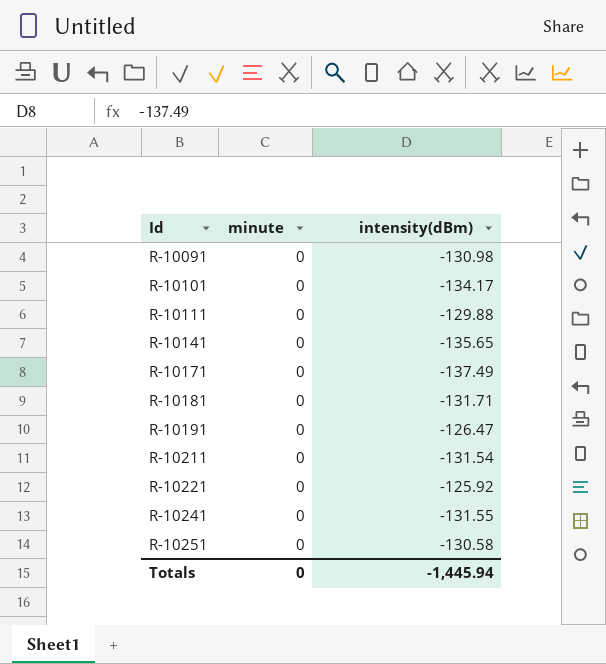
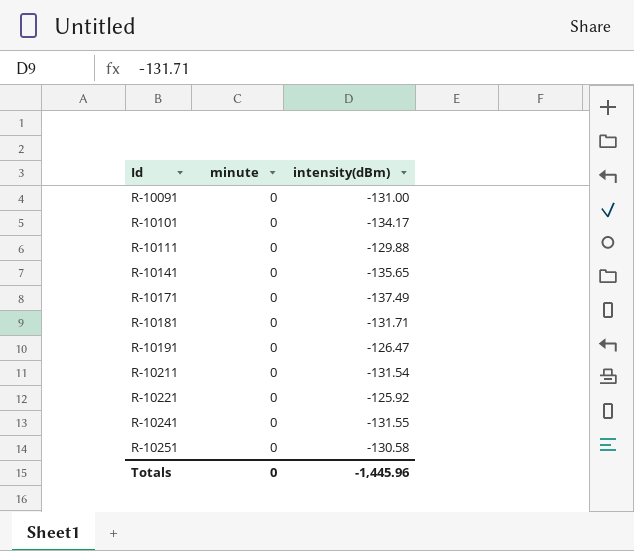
R-10091 | intensity(dBm): -130.98 -> -131.00
Totals | intensity(dBm): -1,445.94 -> -1,445.96

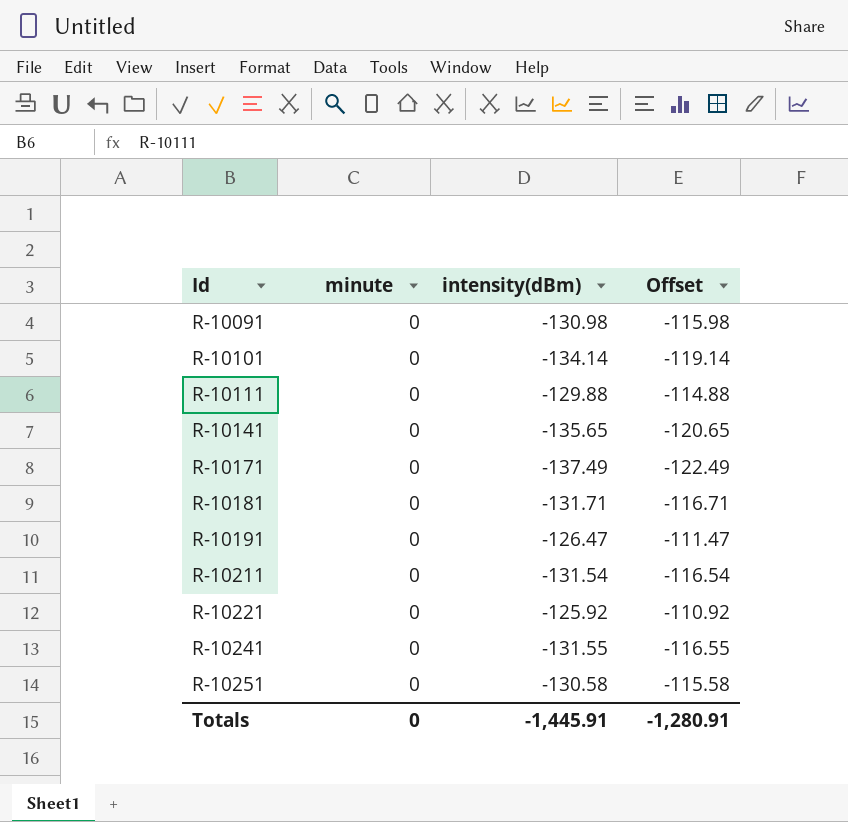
column Offset | formula: none -> [intensity(dBm)] + 15
R-10091 | intensity(dBm): -131.00 -> -130.98
R-10101 | intensity(dBm): -134.17 -> -134.14
Totals | intensity(dBm): -1,445.96 -> -1,445.91

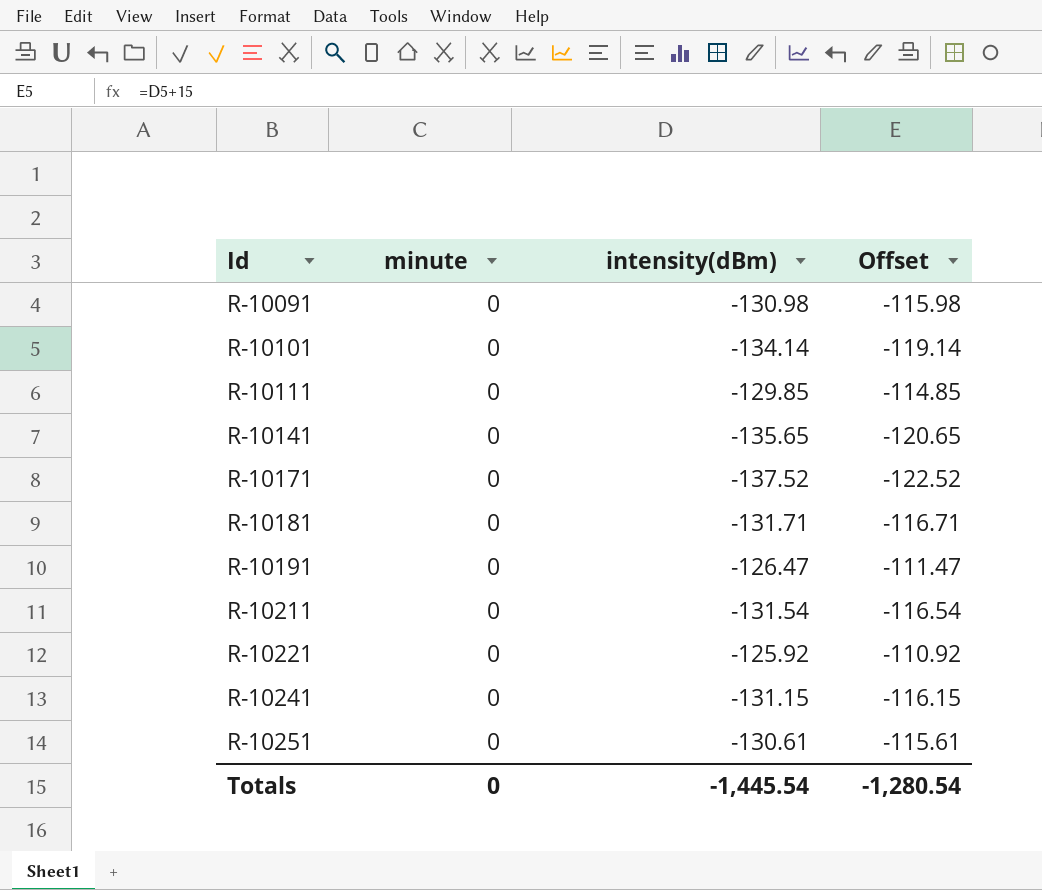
R-10111 | intensity(dBm): -129.88 -> -129.85
R-10111 | Offset: -114.88 -> -114.85
R-10171 | intensity(dBm): -137.49 -> -137.52
R-10171 | Offset: -122.49 -> -122.52
R-10241 | intensity(dBm): -131.55 -> -131.15
R-10241 | Offset: -116.55 -> -116.15
R-10251 | intensity(dBm): -130.58 -> -130.61
R-10251 | Offset: -115.58 -> -115.61
Totals | intensity(dBm): -1,445.91 -> -1,445.54
Totals | Offset: -1,280.91 -> -1,280.54

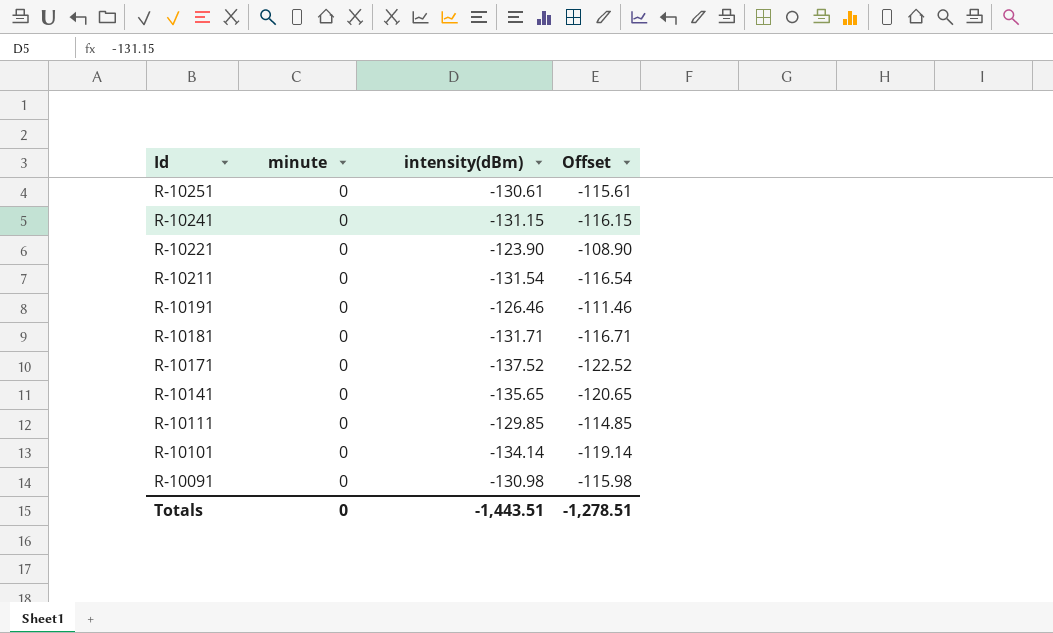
row order: Id ascending -> Id descending
R-10221 | intensity(dBm): -125.92 -> -123.90
R-10221 | Offset: -110.92 -> -108.90
R-10191 | intensity(dBm): -126.47 -> -126.46
R-10191 | Offset: -111.47 -> -111.46
Totals | intensity(dBm): -1,445.54 -> -1,443.51
Totals | Offset: -1,280.54 -> -1,278.51

